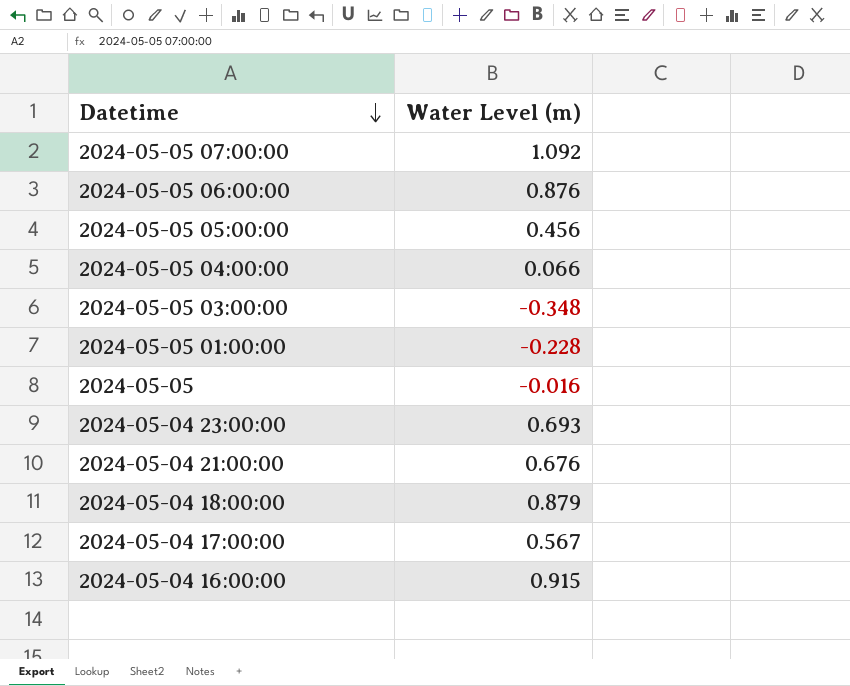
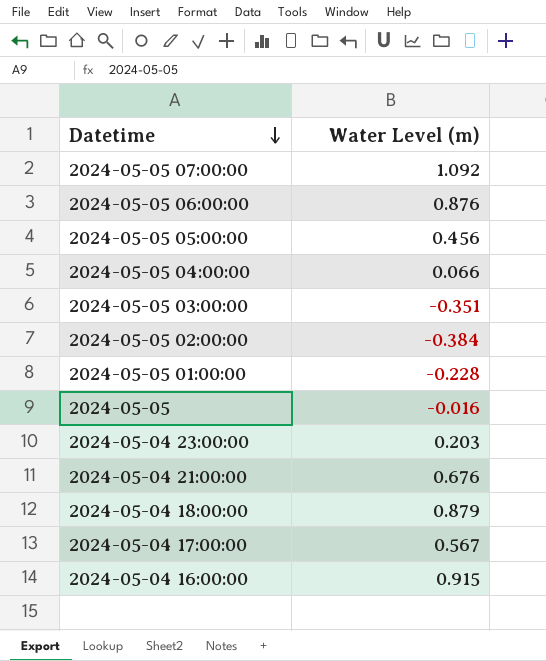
2024-05-05 03:00:00 | Water Level (m): -0.348 -> -0.351
row 2024-05-05 02:00:00: none -> -0.384
2024-05-04 23:00:00 | Water Level (m): 0.693 -> 0.203

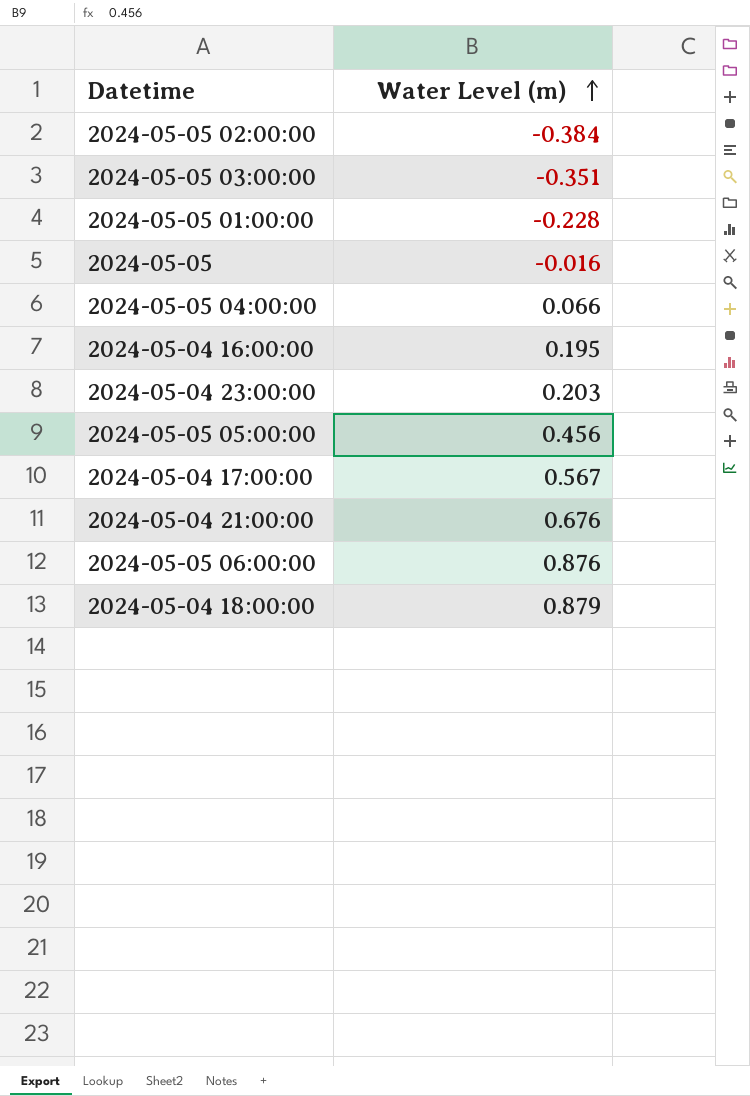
row order: Datetime descending -> Water Level (m) ascending
row 2024-05-05 07:00:00: 1.092 -> none
2024-05-04 16:00:00 | Water Level (m): 0.915 -> 0.195

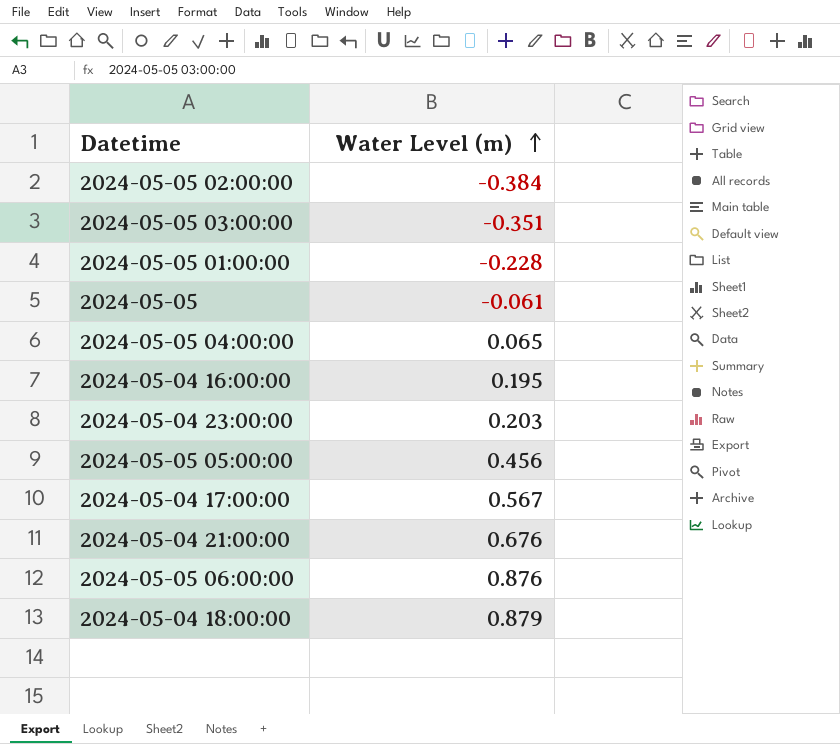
2024-05-05 | Water Level (m): -0.016 -> -0.061
2024-05-05 04:00:00 | Water Level (m): 0.066 -> 0.065

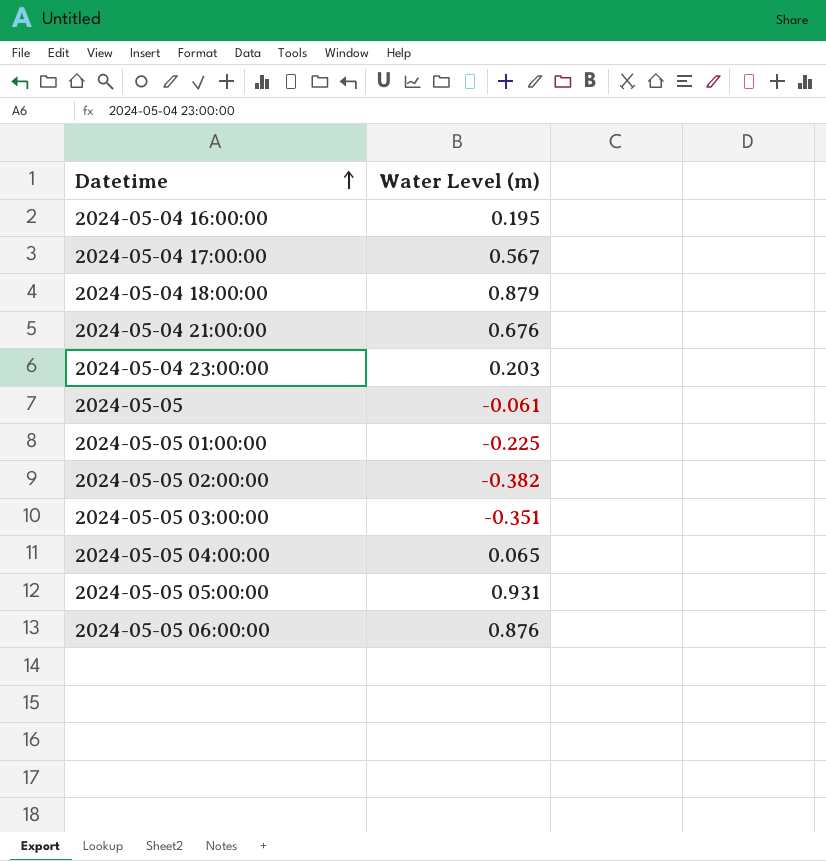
row order: Water Level (m) ascending -> Datetime ascending
2024-05-05 01:00:00 | Water Level (m): -0.228 -> -0.225
2024-05-05 02:00:00 | Water Level (m): -0.384 -> -0.382
2024-05-05 05:00:00 | Water Level (m): 0.456 -> 0.931

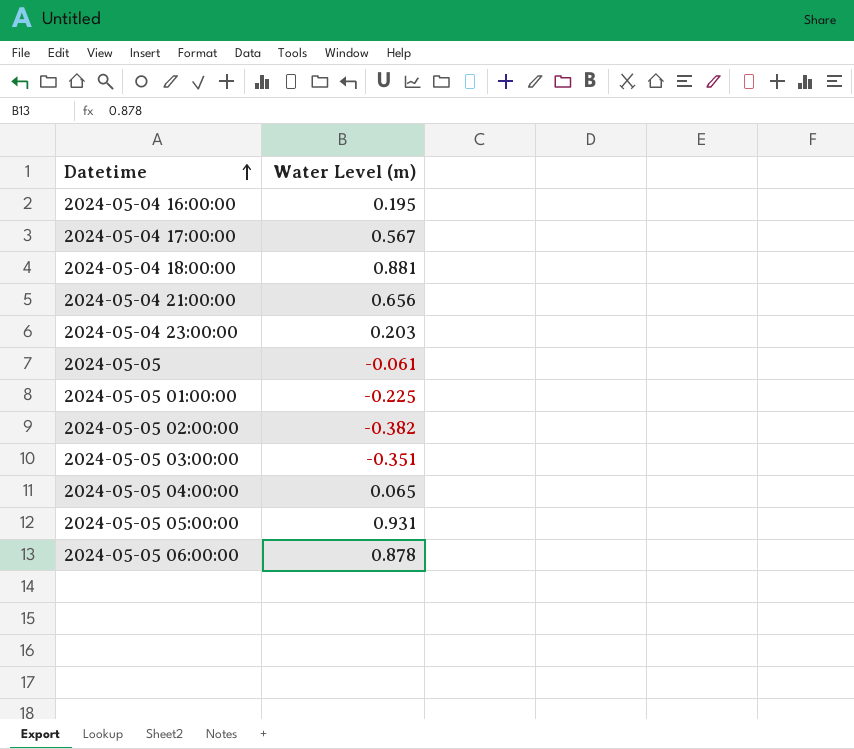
2024-05-04 18:00:00 | Water Level (m): 0.879 -> 0.881
2024-05-04 21:00:00 | Water Level (m): 0.676 -> 0.656
2024-05-05 06:00:00 | Water Level (m): 0.876 -> 0.878

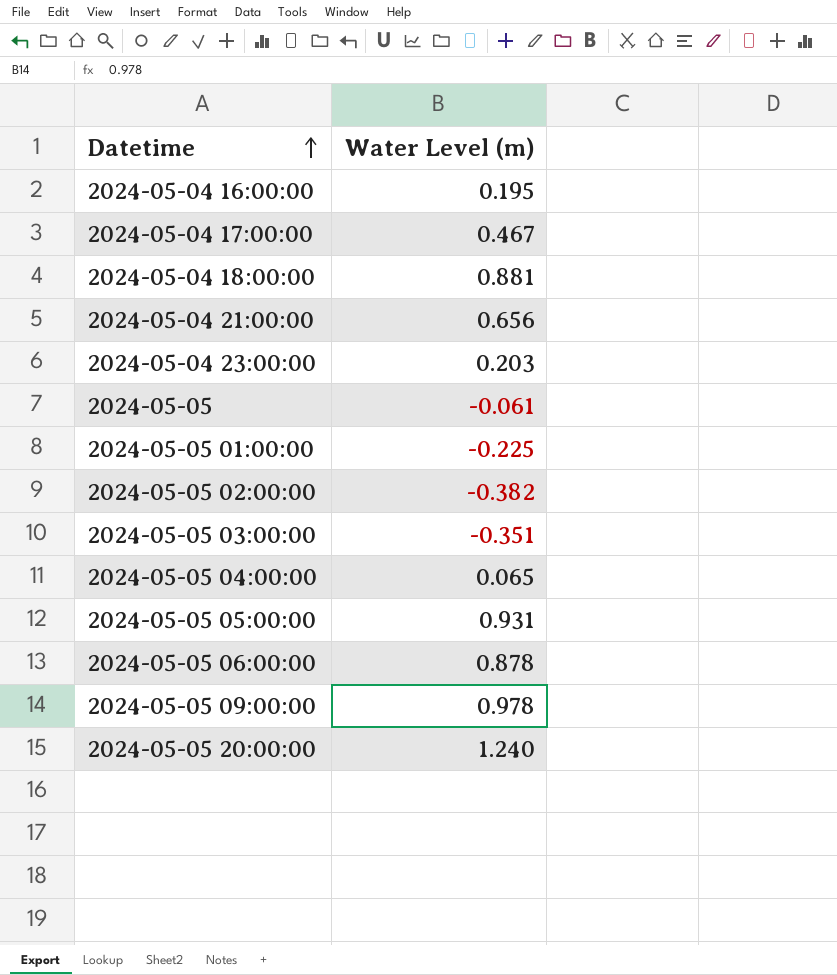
2024-05-04 17:00:00 | Water Level (m): 0.567 -> 0.467
row 2024-05-05 09:00:00: none -> 0.978
row 2024-05-05 20:00:00: none -> 1.240

